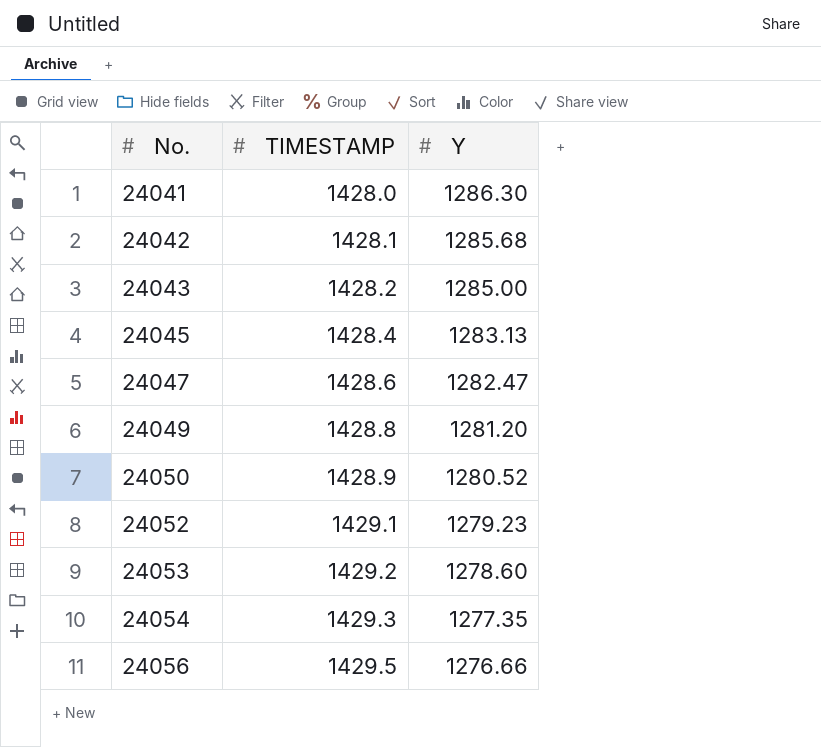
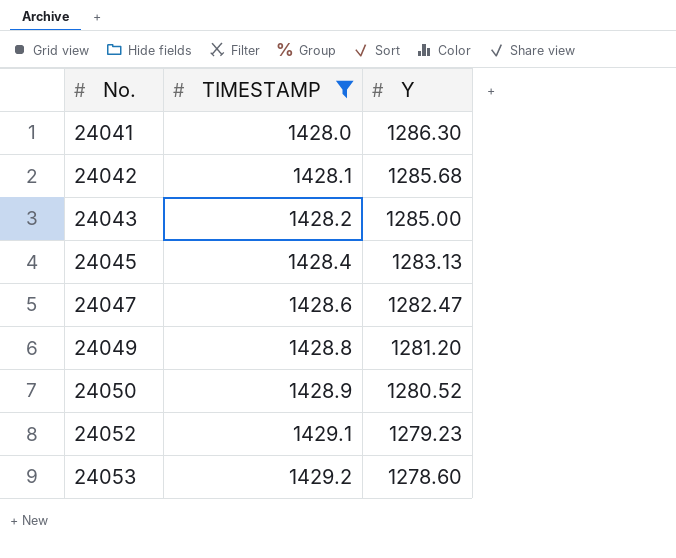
filter: none -> TIMESTAMP <= 1429.2

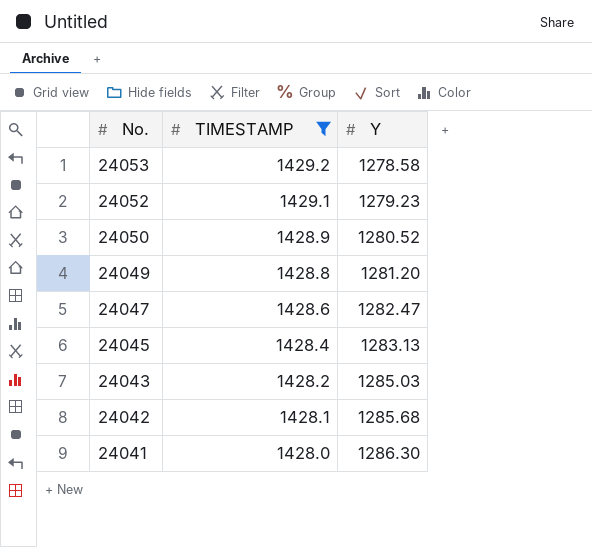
row order: No. ascending -> No. descending
24053 | Y: 1278.60 -> 1278.58
24043 | Y: 1285.00 -> 1285.03

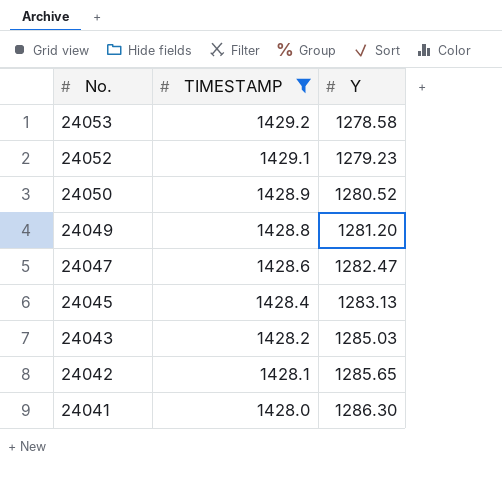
24042 | Y: 1285.68 -> 1285.65

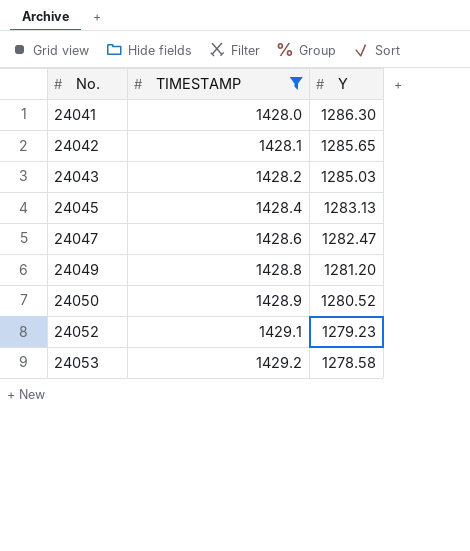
row order: No. descending -> No. ascending

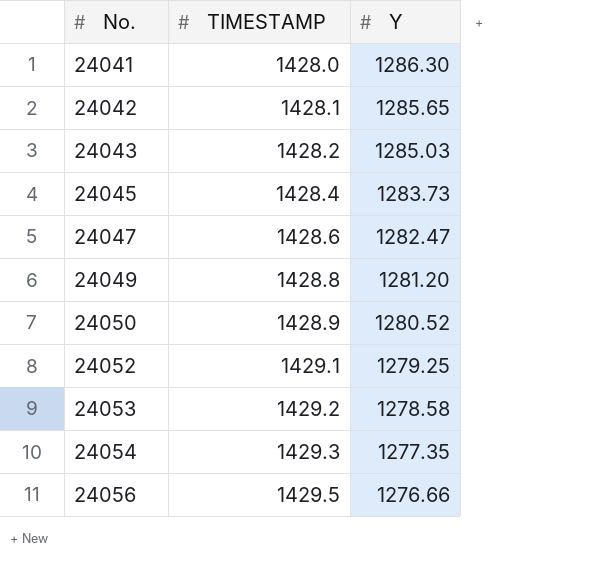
filter: TIMESTAMP <= 1429.2 -> none
24045 | Y: 1283.13 -> 1283.73
24052 | Y: 1279.23 -> 1279.25

